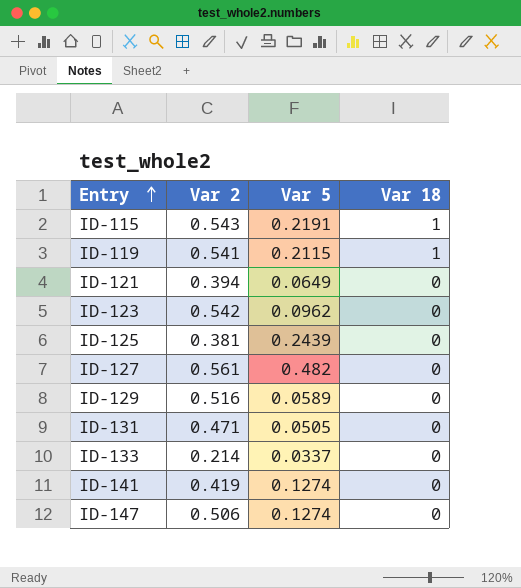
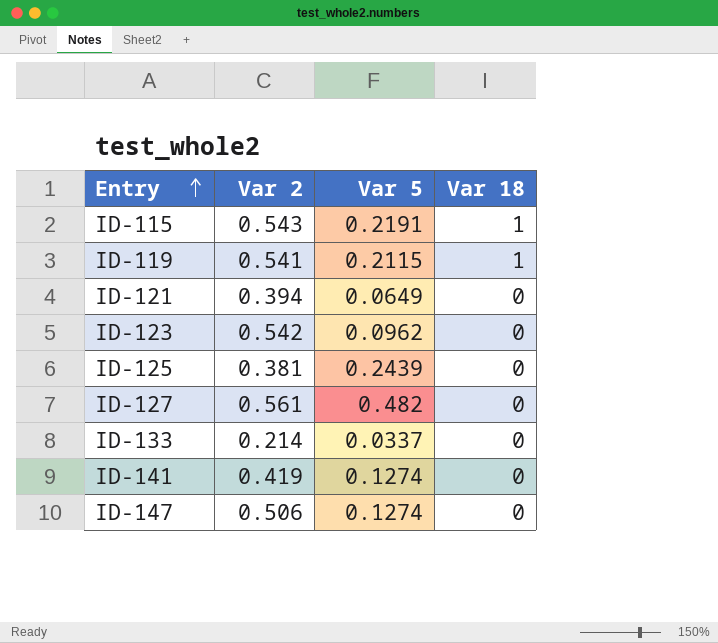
row ID-129: 0.516 | 0.0589 | 0 -> none
row ID-131: 0.471 | 0.0505 | 0 -> none

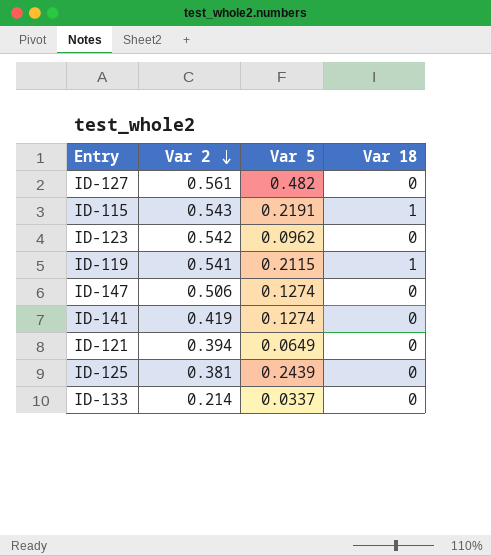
row order: Entry ascending -> Var 2 descending

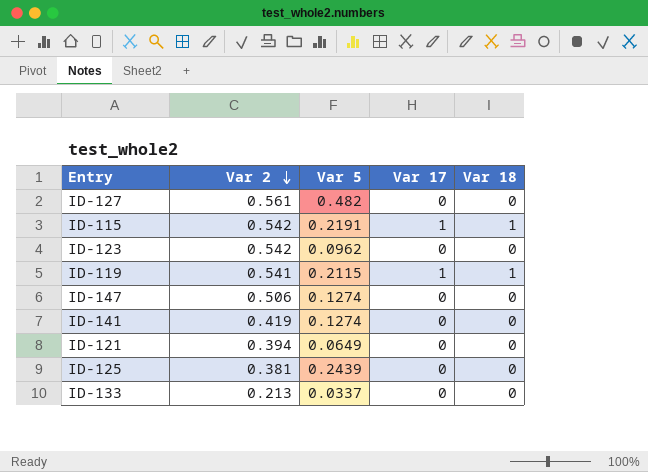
column Var 17 | position: none -> 4
ID-115 | Var 2: 0.543 -> 0.542
ID-133 | Var 2: 0.214 -> 0.213

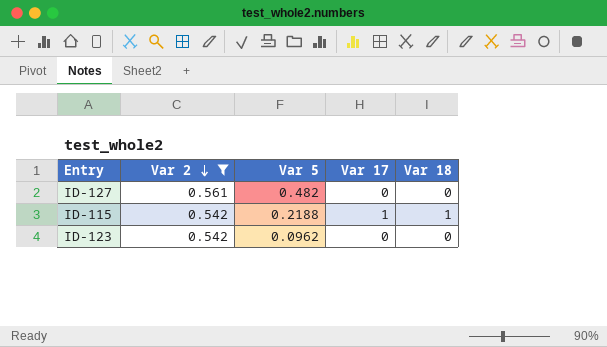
filter: none -> Var 2 >= 0.542
ID-115 | Var 5: 0.2191 -> 0.2188

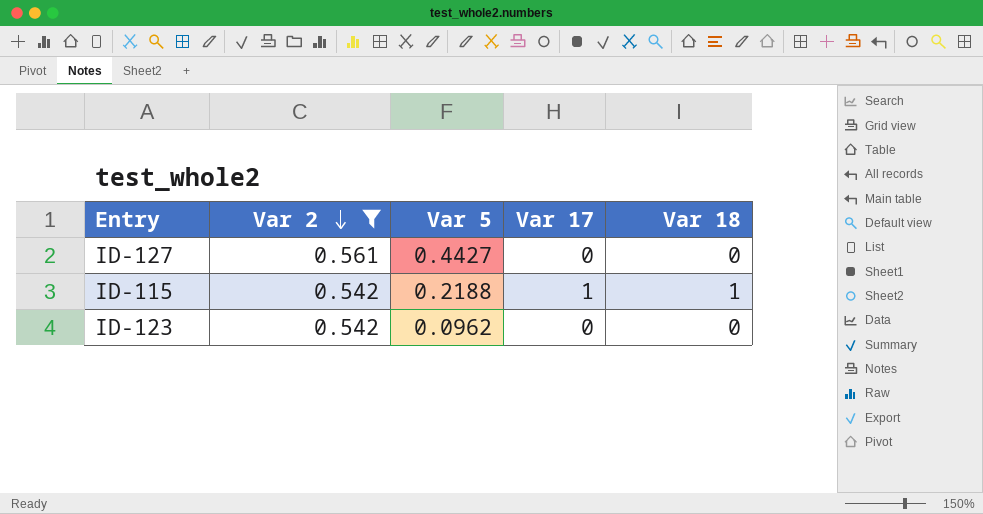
ID-127 | Var 5: 0.482 -> 0.4427

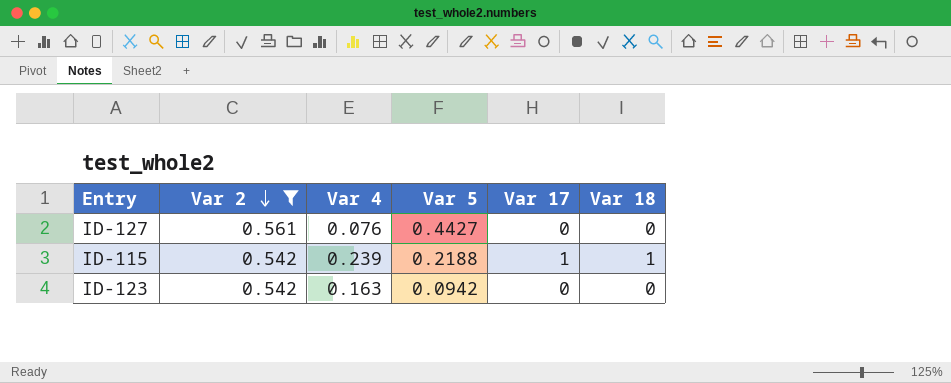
column Var 4 | position: none -> 3
ID-123 | Var 5: 0.0962 -> 0.0942

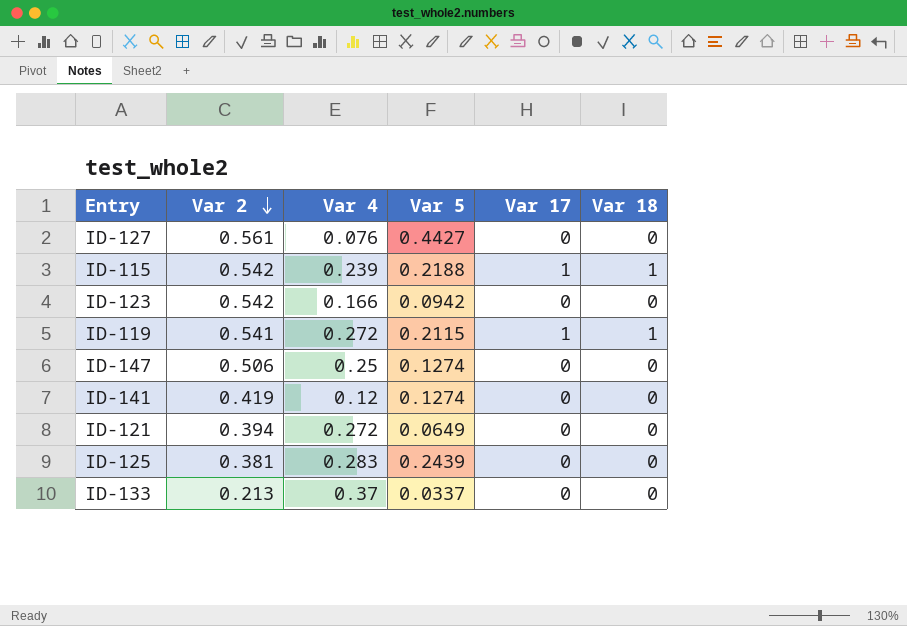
filter: Var 2 >= 0.542 -> none
ID-123 | Var 4: 0.163 -> 0.166

